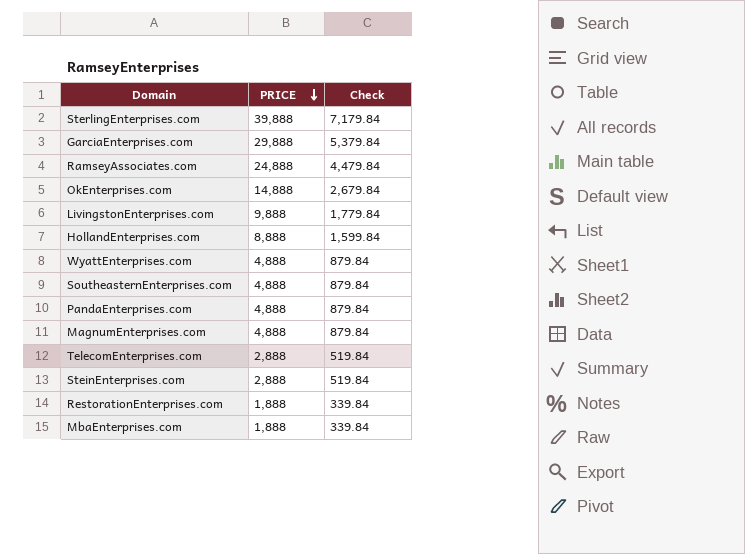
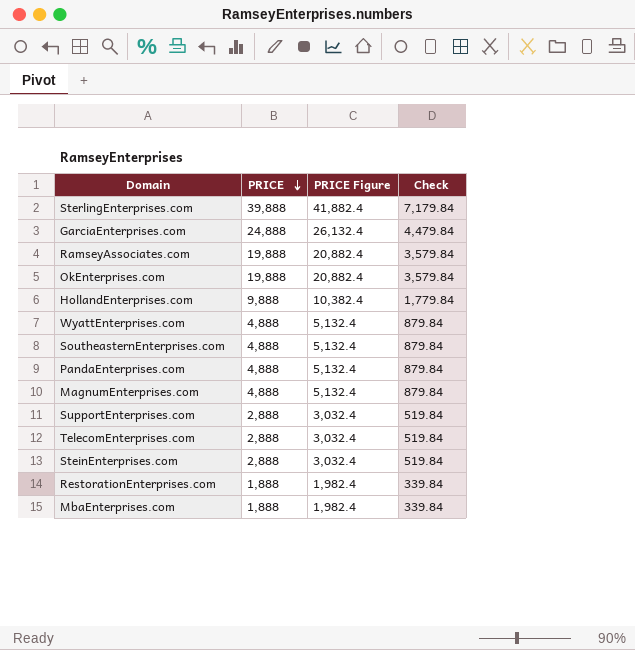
column PRICE Figure | formula: none -> [PRICE] * 1.05
row LivingstonEnterprises.com: 9,888 | 1,779.84 -> none
GarciaEnterprises.com | PRICE: 29,888 -> 24,888
GarciaEnterprises.com | Check: 5,379.84 -> 4,479.84
RamseyAssociates.com | PRICE: 24,888 -> 19,888
RamseyAssociates.com | Check: 4,479.84 -> 3,579.84
OkEnterprises.com | PRICE: 14,888 -> 19,888
OkEnterprises.com | Check: 2,679.84 -> 3,579.84
HollandEnterprises.com | PRICE: 8,888 -> 9,888
HollandEnterprises.com | Check: 1,599.84 -> 1,779.84
row SupportEnterprises.com: none -> 2,888 | 3,032.4 | 519.84

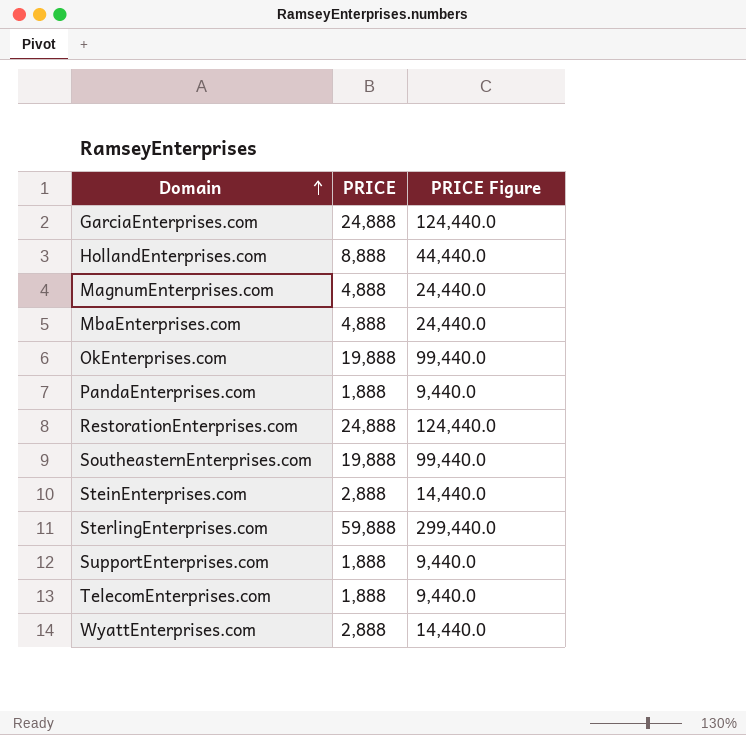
row order: PRICE descending -> Domain ascending
column Check | formula: [PRICE] * 0.18 -> none
column PRICE Figure | formula: [PRICE] * 1.05 -> [PRICE] * 5
row RamseyAssociates.com: 19,888 | 20,882.4 | 3,579.84 -> none
HollandEnterprises.com | PRICE: 9,888 -> 8,888
MbaEnterprises.com | PRICE: 1,888 -> 4,888
PandaEnterprises.com | PRICE: 4,888 -> 1,888
RestorationEnterprises.com | PRICE: 1,888 -> 24,888
SoutheasternEnterprises.com | PRICE: 4,888 -> 19,888
SterlingEnterprises.com | PRICE: 39,888 -> 59,888
SupportEnterprises.com | PRICE: 2,888 -> 1,888
TelecomEnterprises.com | PRICE: 2,888 -> 1,888
WyattEnterprises.com | PRICE: 4,888 -> 2,888

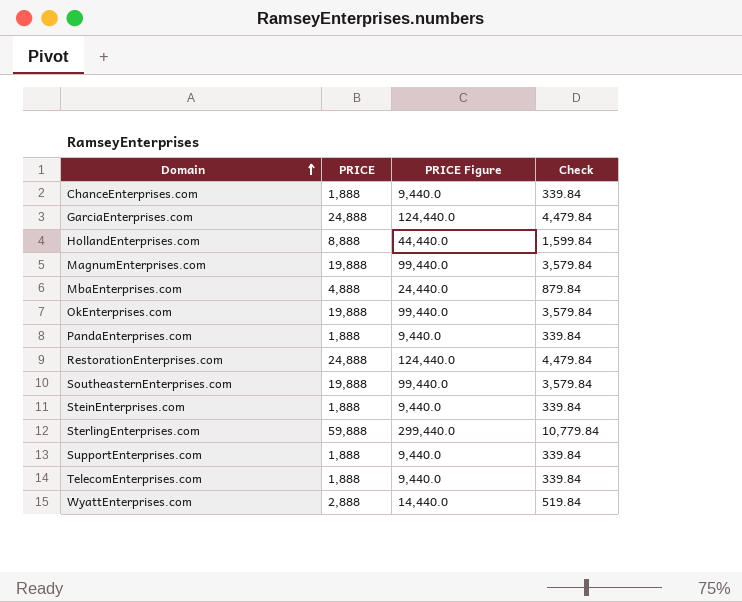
column Check | formula: none -> [PRICE] * 0.18
row ChanceEnterprises.com: none -> 1,888 | 9,440.0 | 339.84
MagnumEnterprises.com | PRICE: 4,888 -> 19,888
MagnumEnterprises.com | PRICE Figure: 24,440.0 -> 99,440.0
SteinEnterprises.com | PRICE: 2,888 -> 1,888
SteinEnterprises.com | PRICE Figure: 14,440.0 -> 9,440.0

